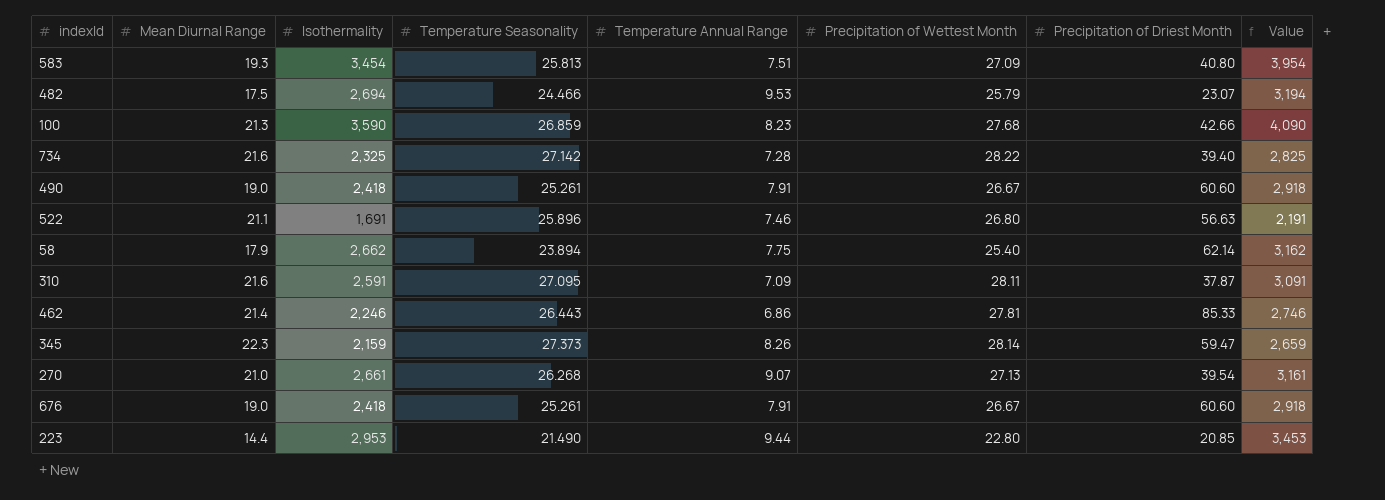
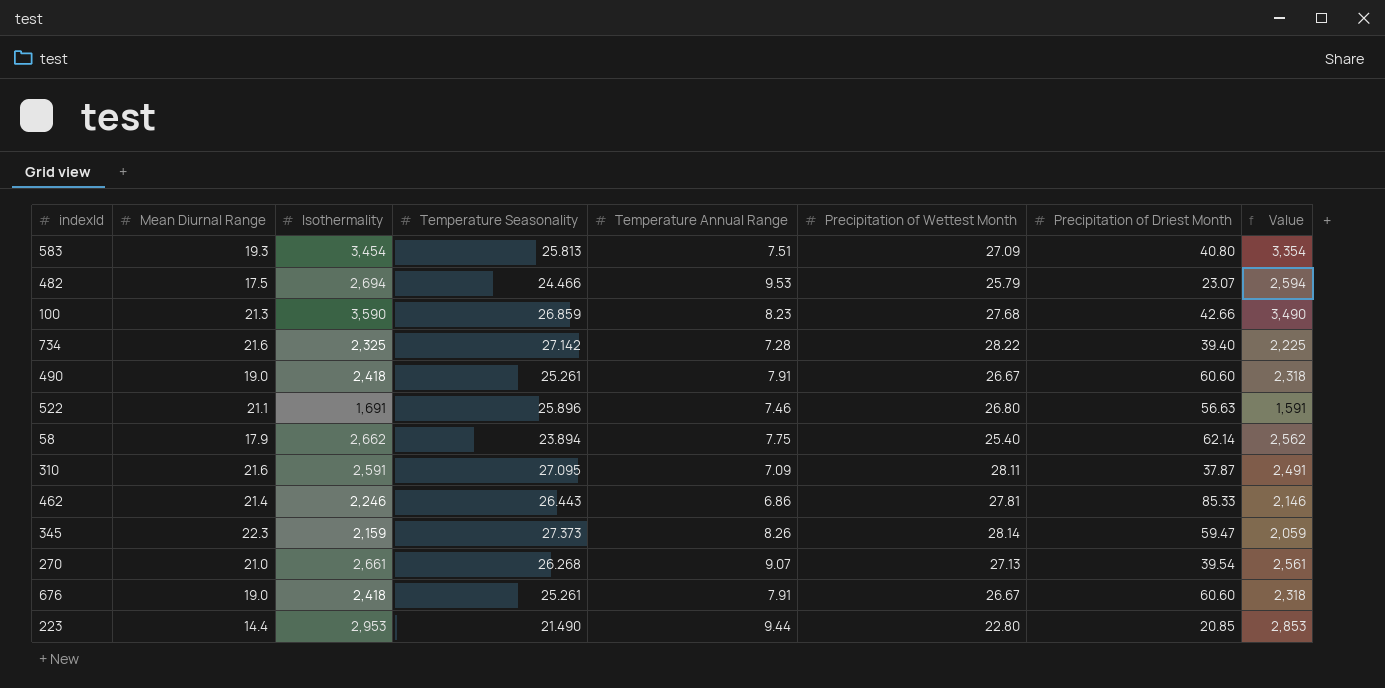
column Value | formula: [Isothermality] + 500 -> [Isothermality] - 100

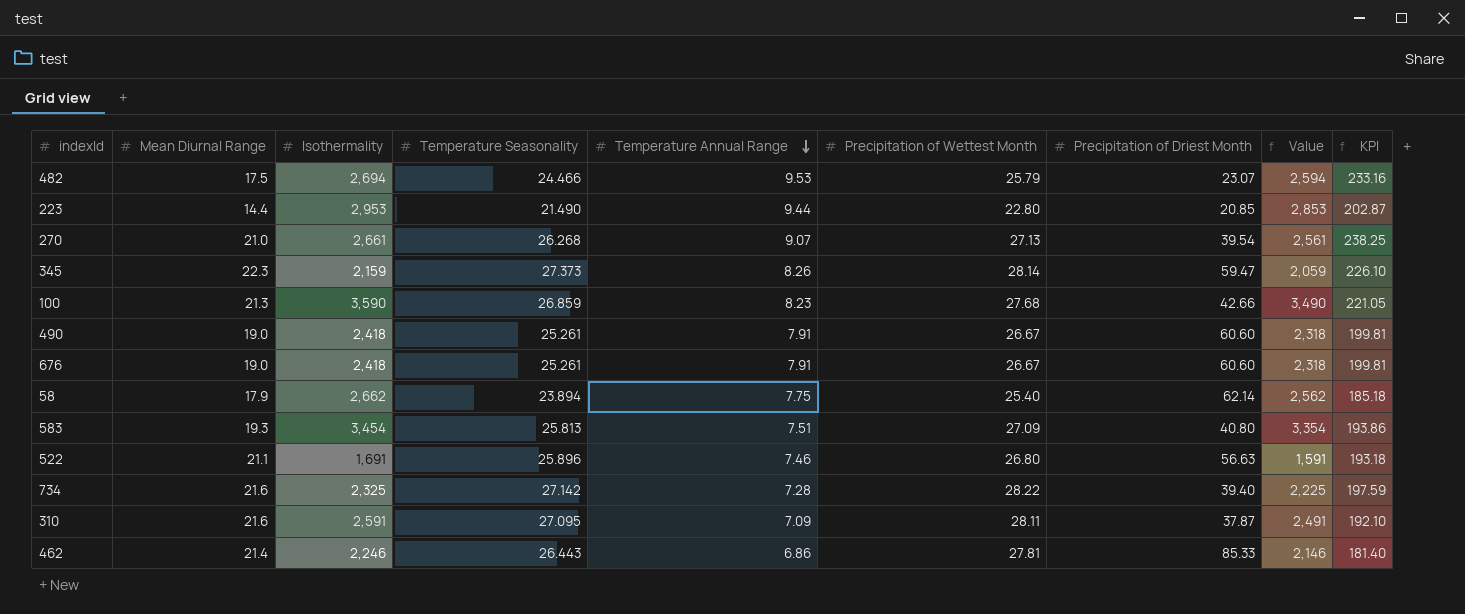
row order: none -> Temperature Annual Range descending
column KPI | formula: none -> [Temperature Seasonality] * [Temperature Annual Range]

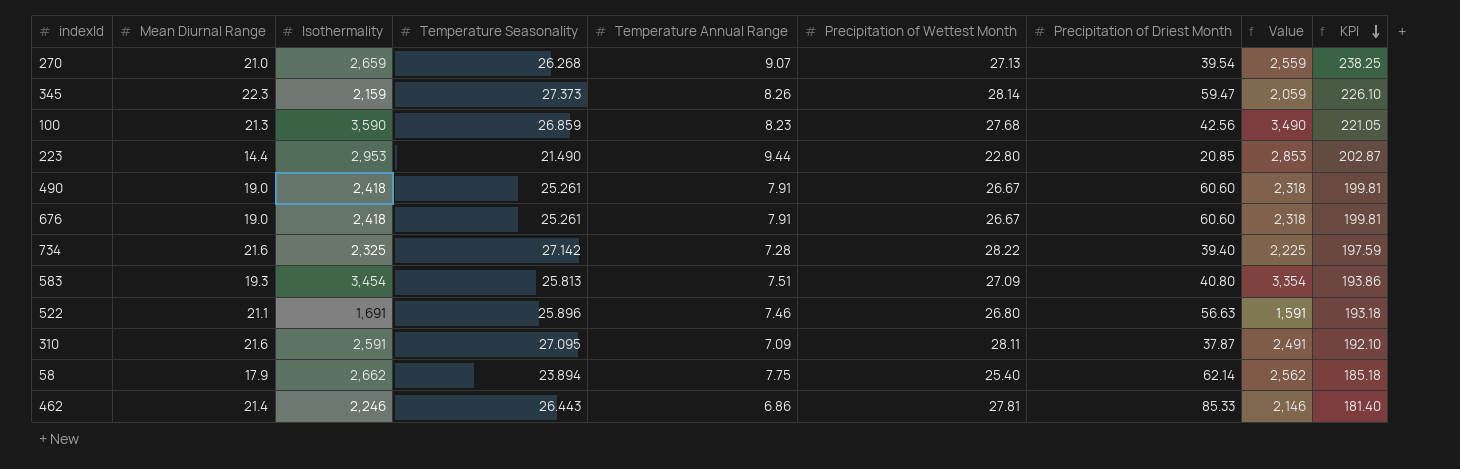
row order: Temperature Annual Range descending -> KPI descending
row 482: 17.5 | 2,694 | 24.466 | 9.53 | 25.79 | 23.07 | 2,594 | 233.16 -> none
270 | Isothermality: 2,661 -> 2,659
270 | Value: 2,561 -> 2,559
100 | Precipitation of Driest Month: 42.66 -> 42.56

